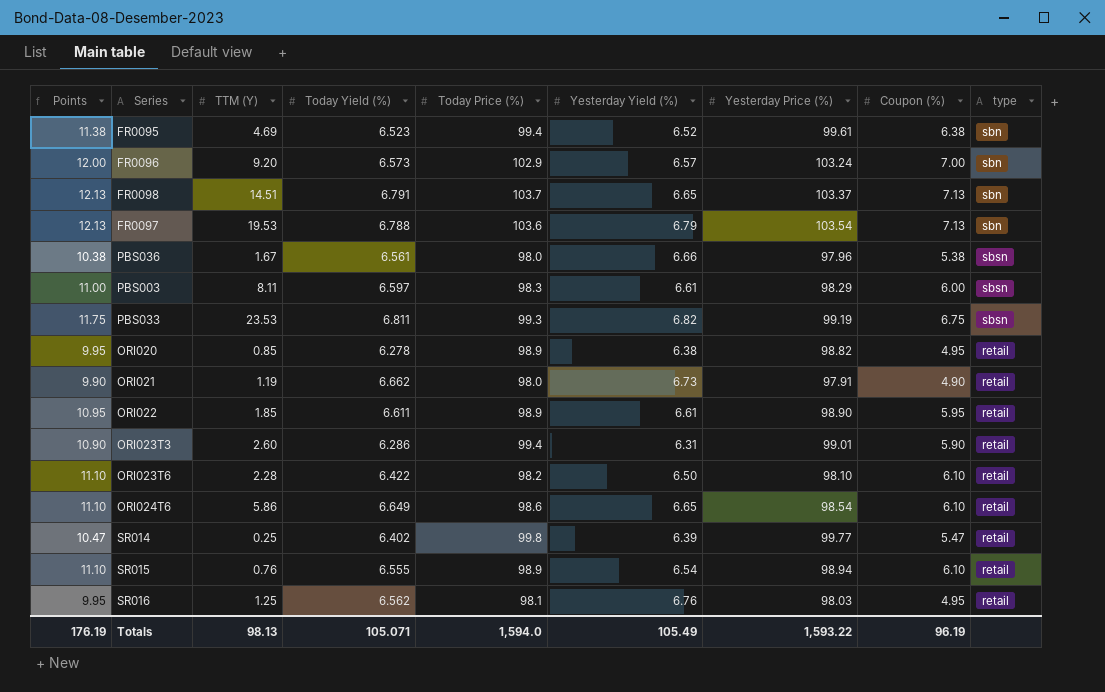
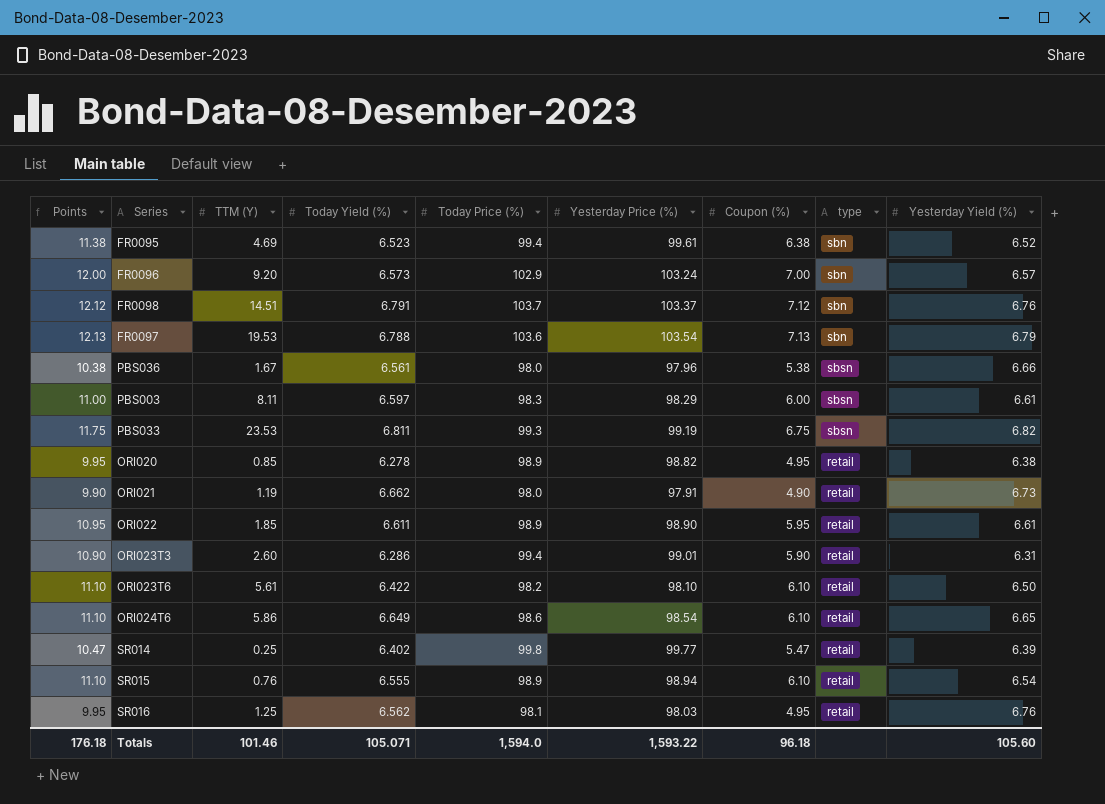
column Yesterday Yield (%) | position: 6 -> 9
FR0098 | Points: 12.13 -> 12.12
FR0098 | Coupon (%): 7.13 -> 7.12
FR0098 | Yesterday Yield (%): 6.65 -> 6.76
ORI023T6 | TTM (Y): 2.28 -> 5.61
Totals | Points: 176.19 -> 176.18
Totals | TTM (Y): 98.13 -> 101.46
Totals | Coupon (%): 96.19 -> 96.18
Totals | Yesterday Yield (%): 105.49 -> 105.60

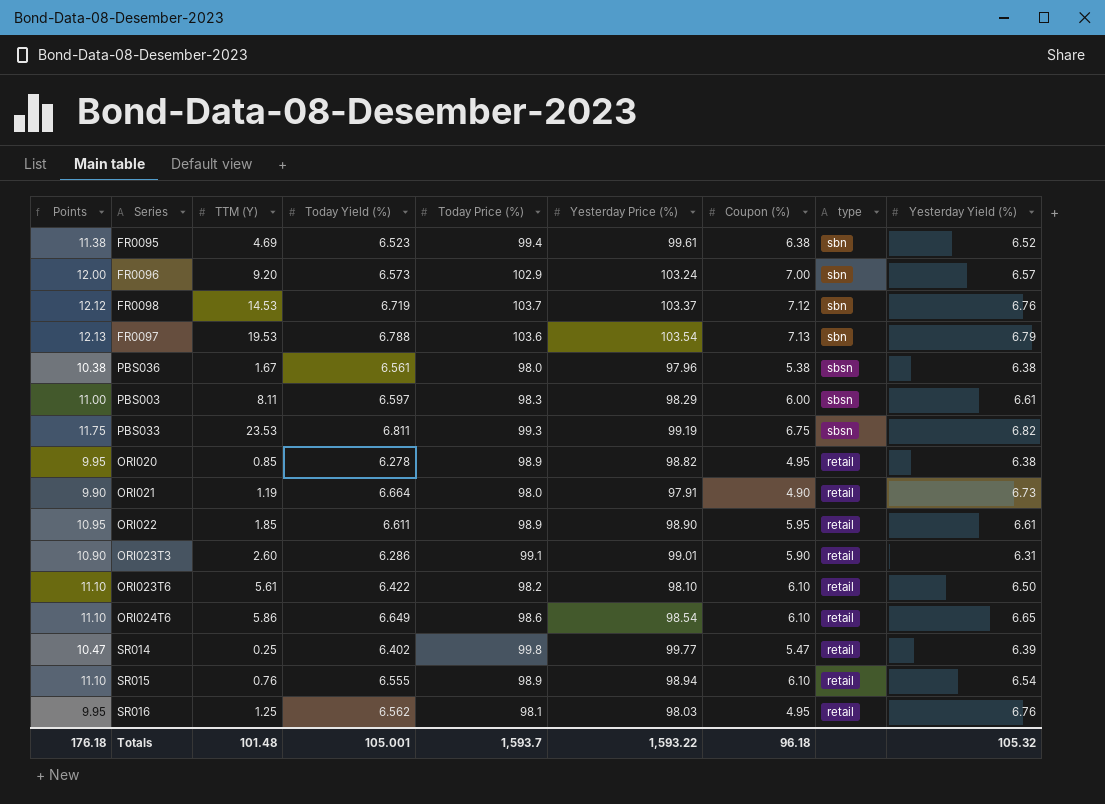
FR0098 | TTM (Y): 14.51 -> 14.53
FR0098 | Today Yield (%): 6.791 -> 6.719
PBS036 | Yesterday Yield (%): 6.66 -> 6.38
ORI021 | Today Yield (%): 6.662 -> 6.664
ORI023T3 | Today Price (%): 99.4 -> 99.1
Totals | TTM (Y): 101.46 -> 101.48
Totals | Today Yield (%): 105.071 -> 105.001
Totals | Today Price (%): 1,594.0 -> 1,593.7
Totals | Yesterday Yield (%): 105.60 -> 105.32

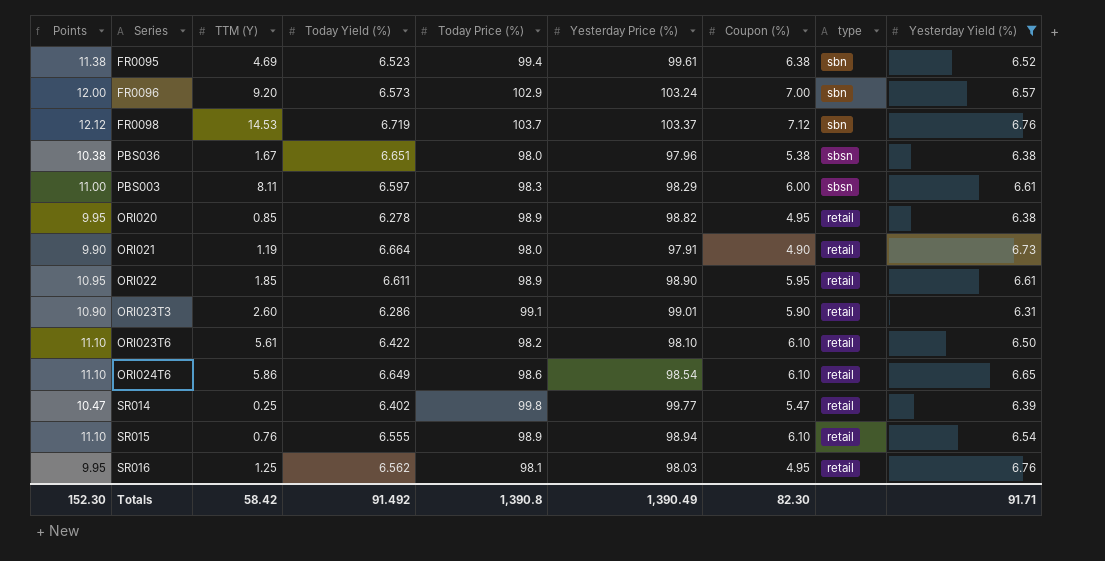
filter: none -> Yesterday Yield (%) <= 6.76
PBS036 | Today Yield (%): 6.561 -> 6.651
Totals | Points: 176.18 -> 152.30
Totals | TTM (Y): 101.48 -> 58.42
Totals | Today Yield (%): 105.001 -> 91.492
Totals | Today Price (%): 1,593.7 -> 1,390.8
Totals | Yesterday Price (%): 1,593.22 -> 1,390.49
Totals | Coupon (%): 96.18 -> 82.30
Totals | Yesterday Yield (%): 105.32 -> 91.71

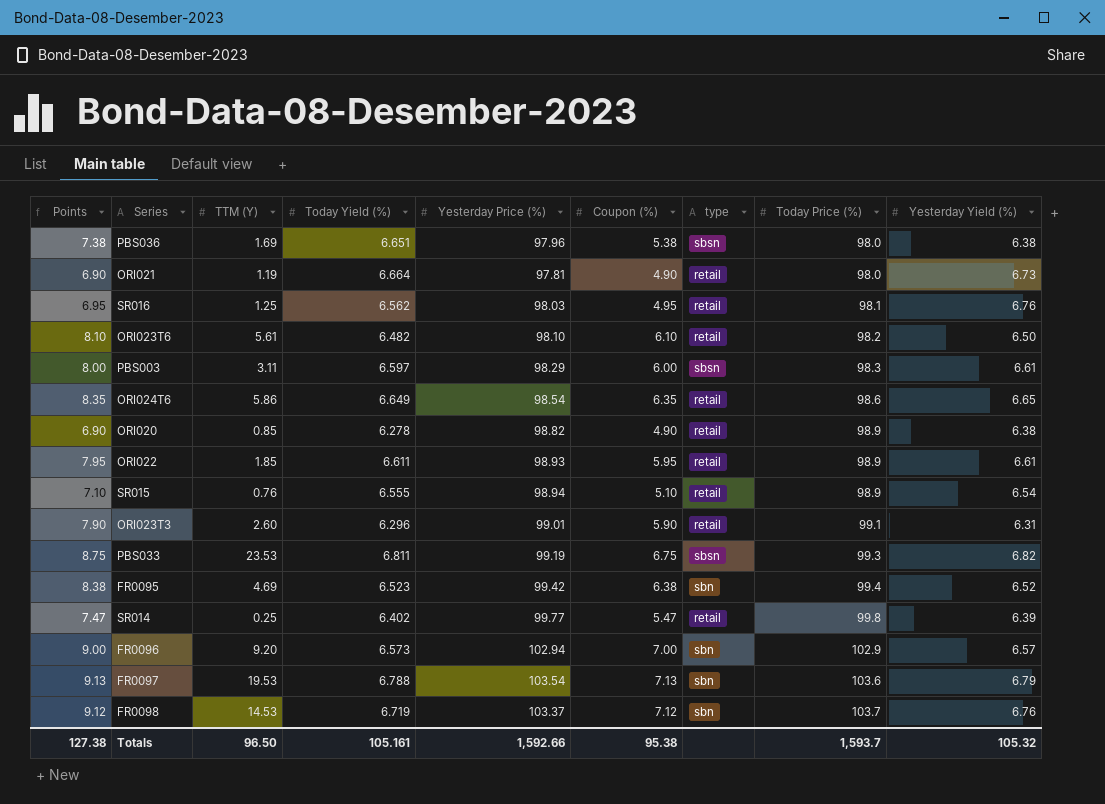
filter: Yesterday Yield (%) <= 6.76 -> none
row order: none -> Today Price (%) ascending
column Points | formula: [Coupon (%)] + 5 -> [Coupon (%)] + 2
column Today Price (%) | position: 5 -> 8
PBS036 | TTM (Y): 1.67 -> 1.69
ORI021 | Yesterday Price (%): 97.91 -> 97.81
ORI023T6 | Today Yield (%): 6.422 -> 6.482
PBS003 | TTM (Y): 8.11 -> 3.11
ORI024T6 | Coupon (%): 6.10 -> 6.35
ORI020 | Coupon (%): 4.95 -> 4.90
ORI022 | Yesterday Price (%): 98.90 -> 98.93
SR015 | Coupon (%): 6.10 -> 5.10
ORI023T3 | Today Yield (%): 6.286 -> 6.296
FR0095 | Yesterday Price (%): 99.61 -> 99.42
FR0096 | Yesterday Price (%): 103.24 -> 102.94
Totals | Points: 152.30 -> 127.38
Totals | TTM (Y): 58.42 -> 96.50
Totals | Today Yield (%): 91.492 -> 105.161
Totals | Yesterday Price (%): 1,390.49 -> 1,592.66
Totals | Coupon (%): 82.30 -> 95.38
Totals | Today Price (%): 1,390.8 -> 1,593.7
Totals | Yesterday Yield (%): 91.71 -> 105.32

